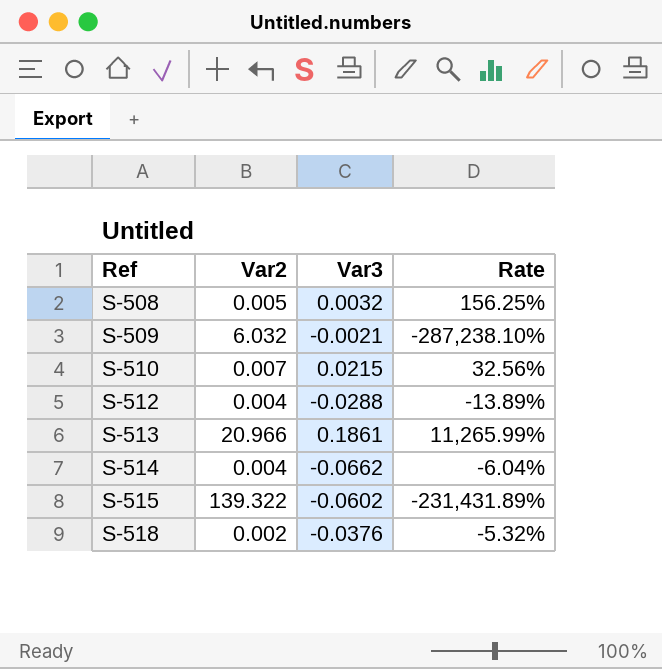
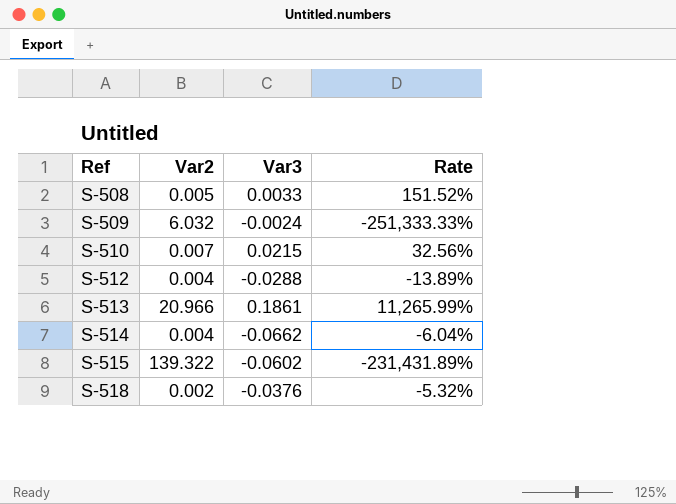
S-508 | Var3: 0.0032 -> 0.0033
S-508 | Rate: 156.25% -> 151.52%
S-509 | Var3: -0.0021 -> -0.0024
S-509 | Rate: -287,238.10% -> -251,333.33%

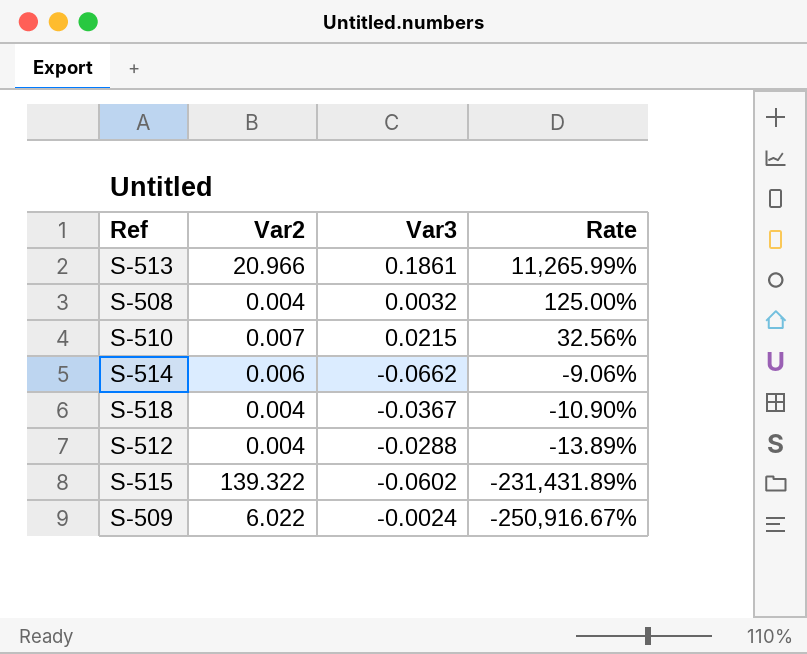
row order: Ref ascending -> Rate descending
S-508 | Var2: 0.005 -> 0.004
S-508 | Var3: 0.0033 -> 0.0032
S-508 | Rate: 151.52% -> 125.00%
S-514 | Var2: 0.004 -> 0.006
S-514 | Rate: -6.04% -> -9.06%
S-518 | Var2: 0.002 -> 0.004
S-518 | Var3: -0.0376 -> -0.0367
S-518 | Rate: -5.32% -> -10.90%
S-509 | Var2: 6.032 -> 6.022
S-509 | Rate: -251,333.33% -> -250,916.67%

